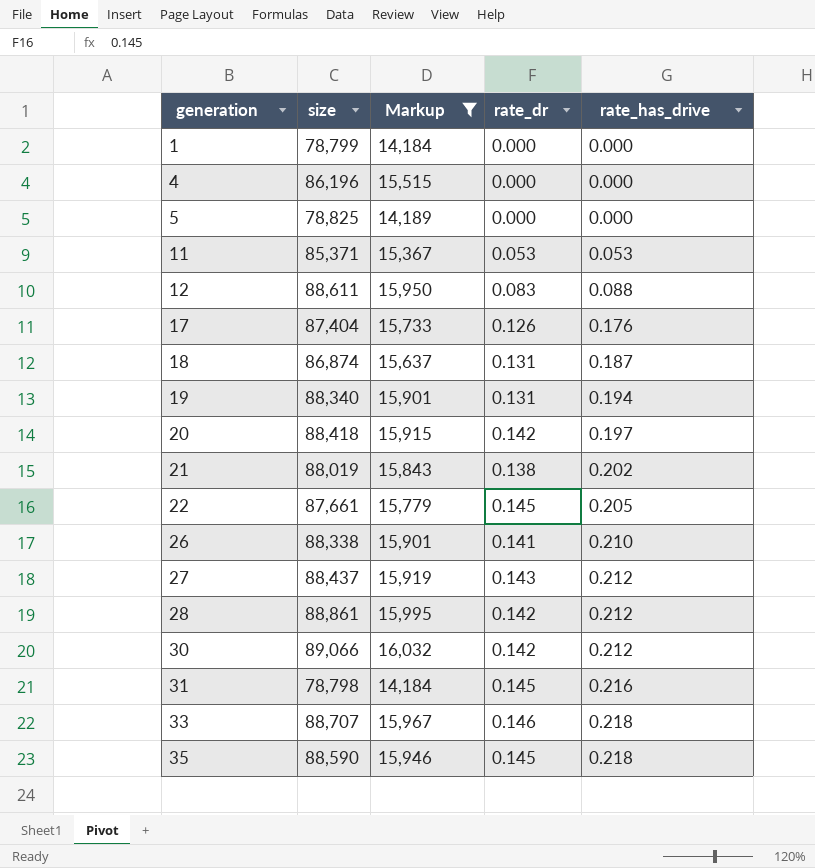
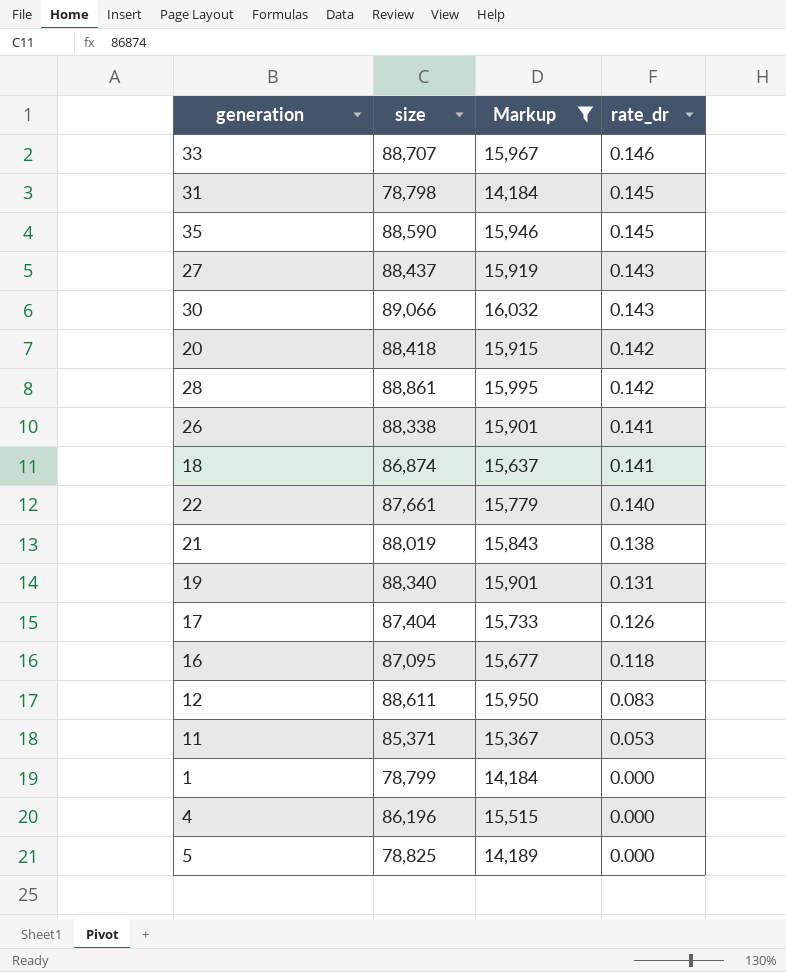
row order: generation ascending -> rate_dr descending
column rate_has_drive | position: 5 -> none
30 | rate_dr: 0.142 -> 0.143
18 | rate_dr: 0.131 -> 0.141
22 | rate_dr: 0.145 -> 0.140
row 16: none -> 87,095 | 15,677 | 0.118

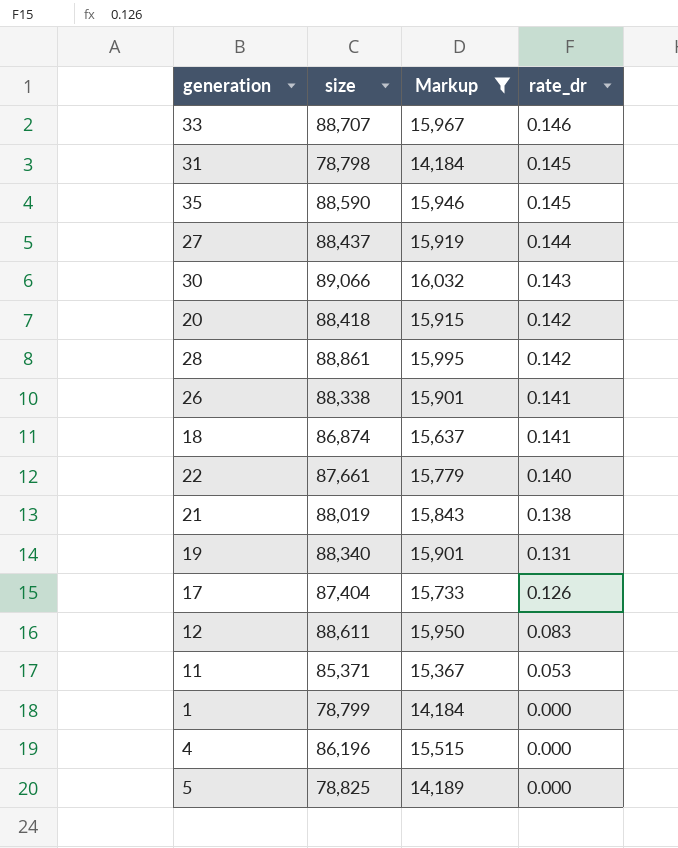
row 16: 87,095 | 15,677 | 0.118 -> none
27 | rate_dr: 0.143 -> 0.144

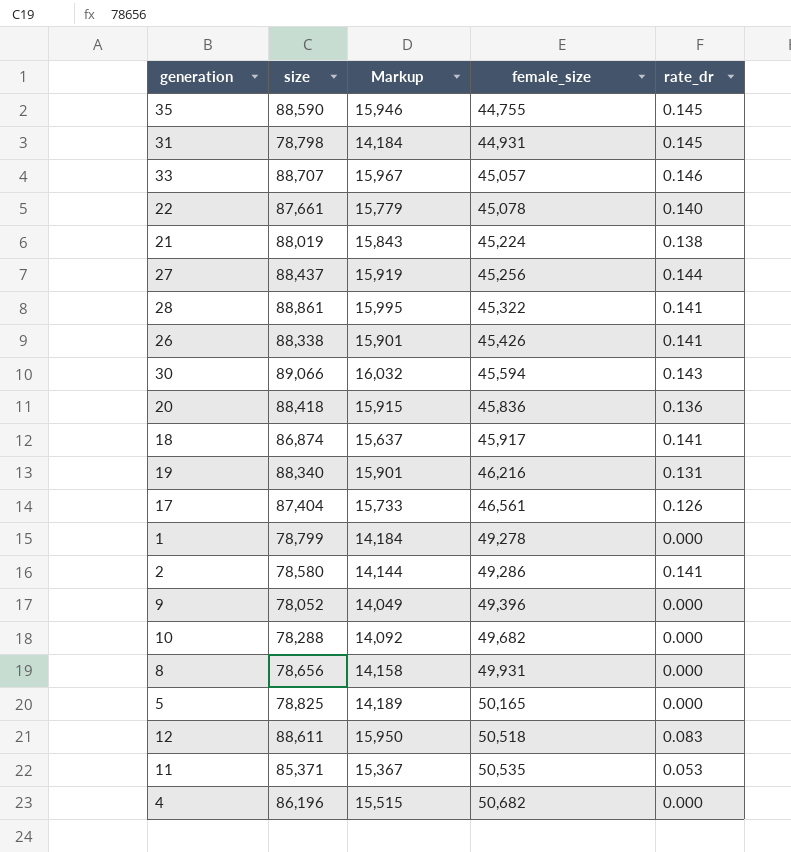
filter: Markup >= 14,184 -> none
row order: rate_dr descending -> female_size ascending
column female_size | position: none -> 4
28 | rate_dr: 0.142 -> 0.141
20 | rate_dr: 0.142 -> 0.136

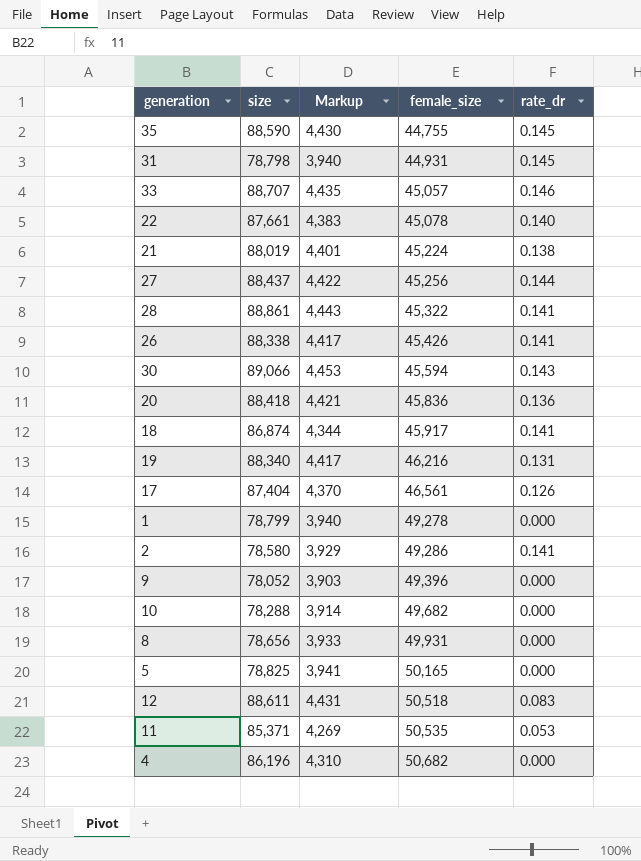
column Markup | formula: [size] * 0.18 -> [size] * 0.05

